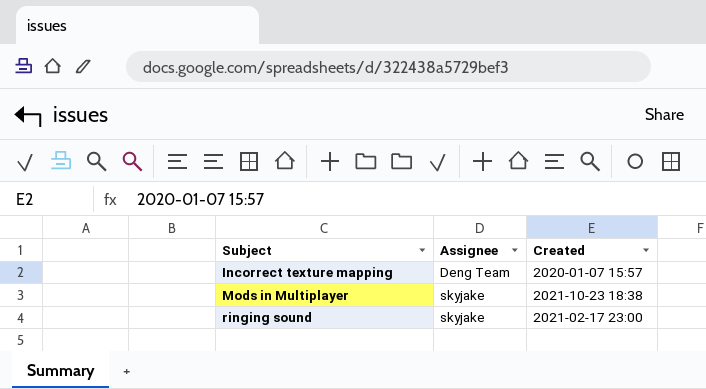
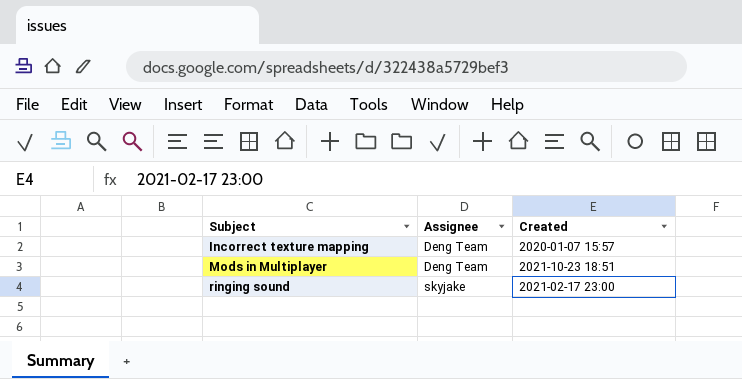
Mods in Multiplayer | Assignee: skyjake -> Deng Team
Mods in Multiplayer | Created: 2021-10-23 18:38 -> 2021-10-23 18:51

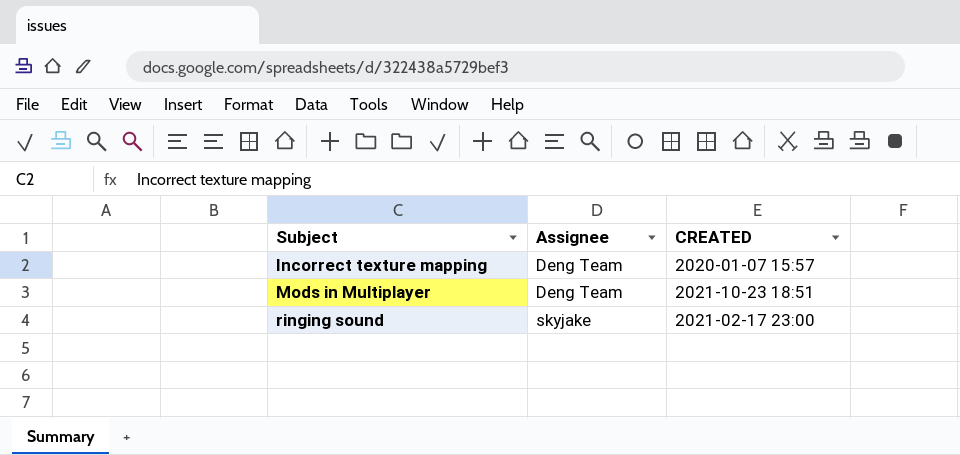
column name: Created -> CREATED

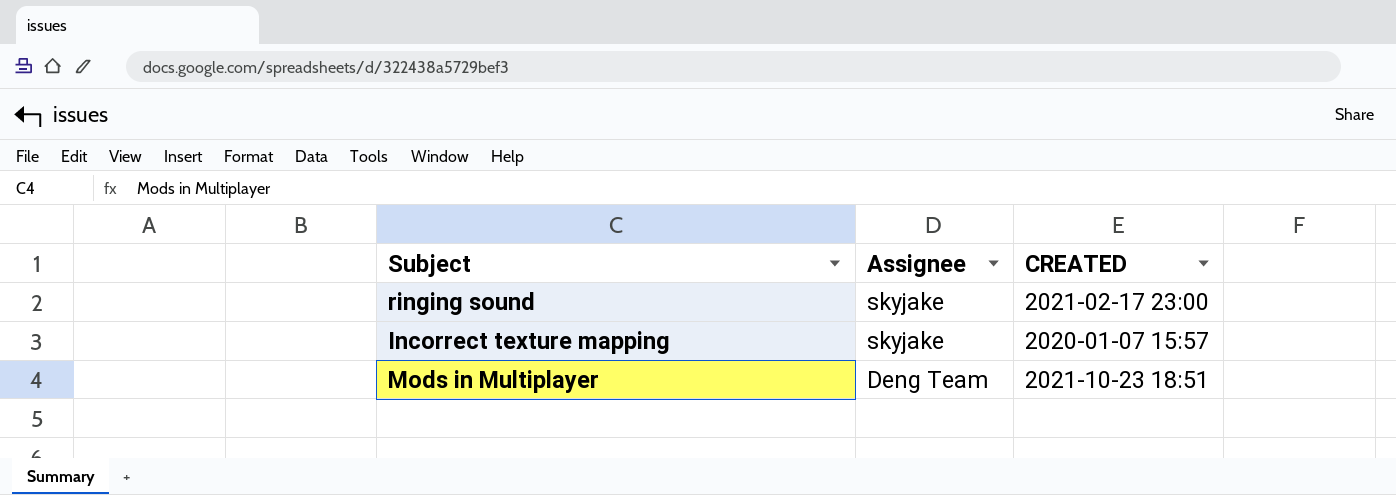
row order: Subject ascending -> Assignee descending
Incorrect texture mapping | Assignee: Deng Team -> skyjake

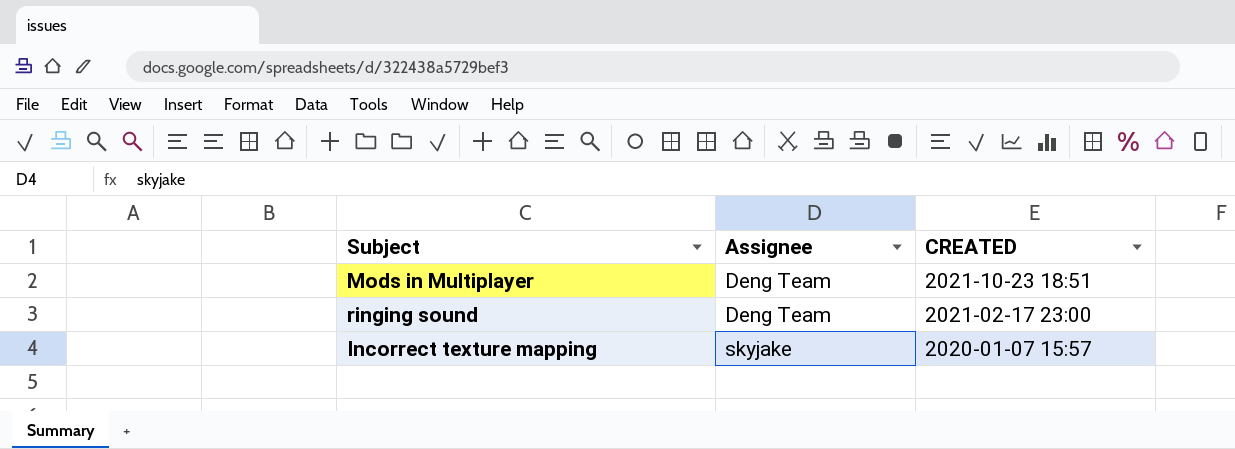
row order: Assignee descending -> Assignee ascending
ringing sound | Assignee: skyjake -> Deng Team

